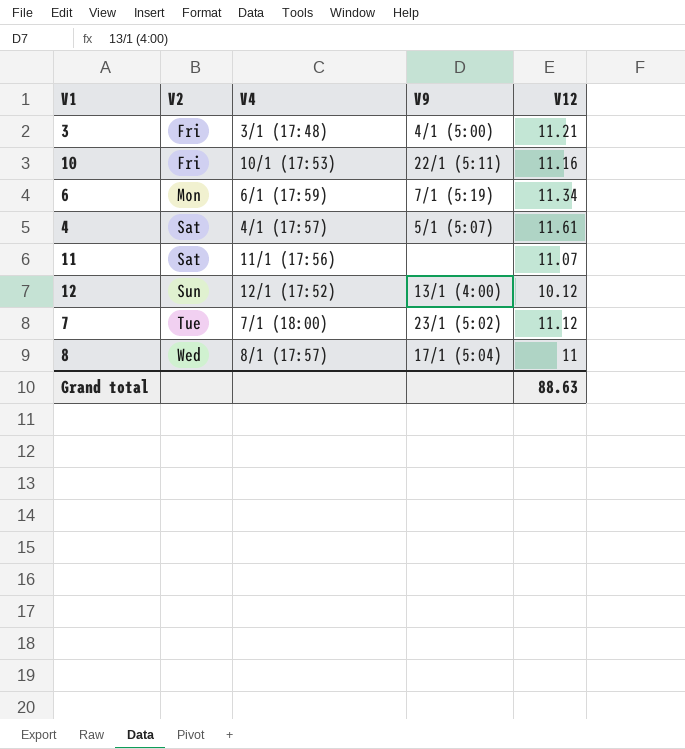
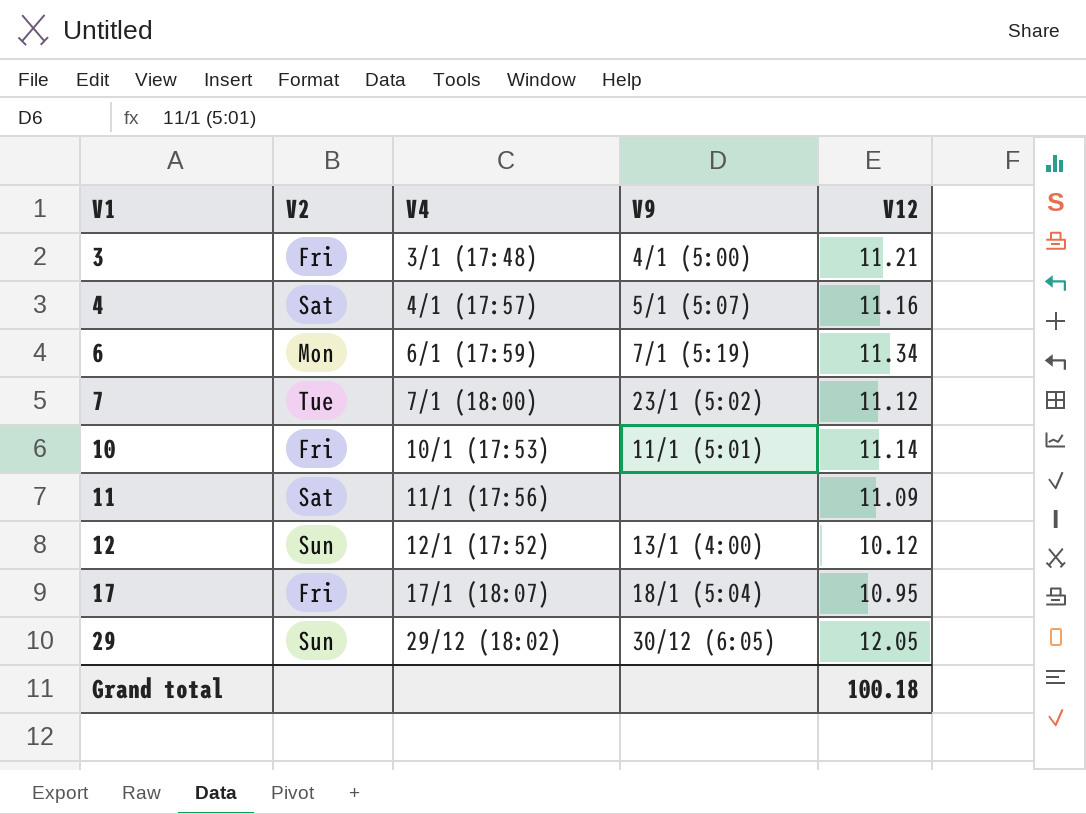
row order: V2 ascending -> V1 ascending
row 8: Wed | 8/1 (17:57) | 17/1 (5:04) | 11 -> none
4 | V12: 11.61 -> 11.16
10 | V9: 22/1 (5:11) -> 11/1 (5:01)
10 | V12: 11.16 -> 11.14
11 | V12: 11.07 -> 11.09
row 17: none -> Fri | 17/1 (18:07) | 18/1 (5:04) | 10.95
row 29: none -> Sun | 29/12 (18:02) | 30/12 (6:05) | 12.05
Grand total | V12: 88.63 -> 100.18

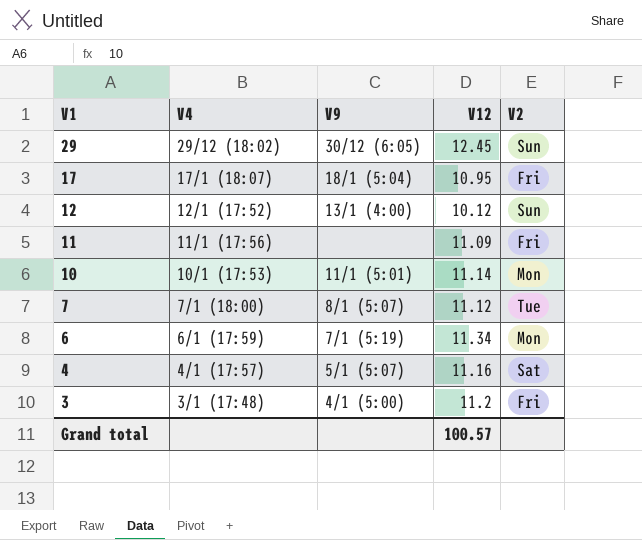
row order: V1 ascending -> V1 descending
column V2 | position: 2 -> 5
29 | V12: 12.05 -> 12.45
11 | V2: Sat -> Fri
10 | V2: Fri -> Mon
7 | V9: 23/1 (5:02) -> 8/1 (5:07)
3 | V12: 11.21 -> 11.2
Grand total | V12: 100.18 -> 100.57

